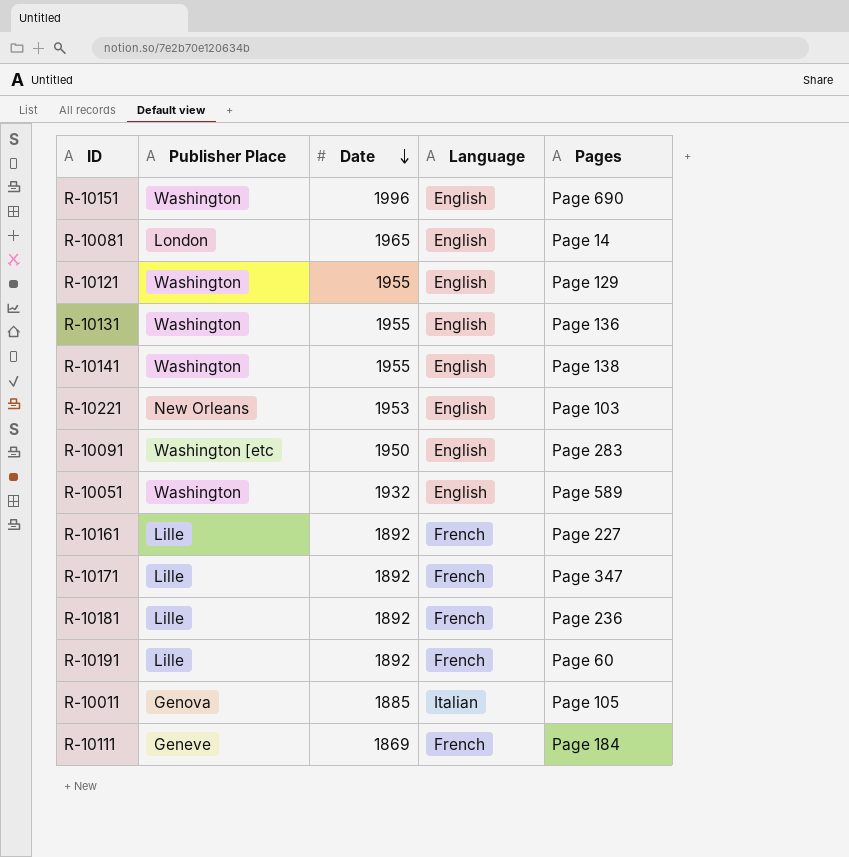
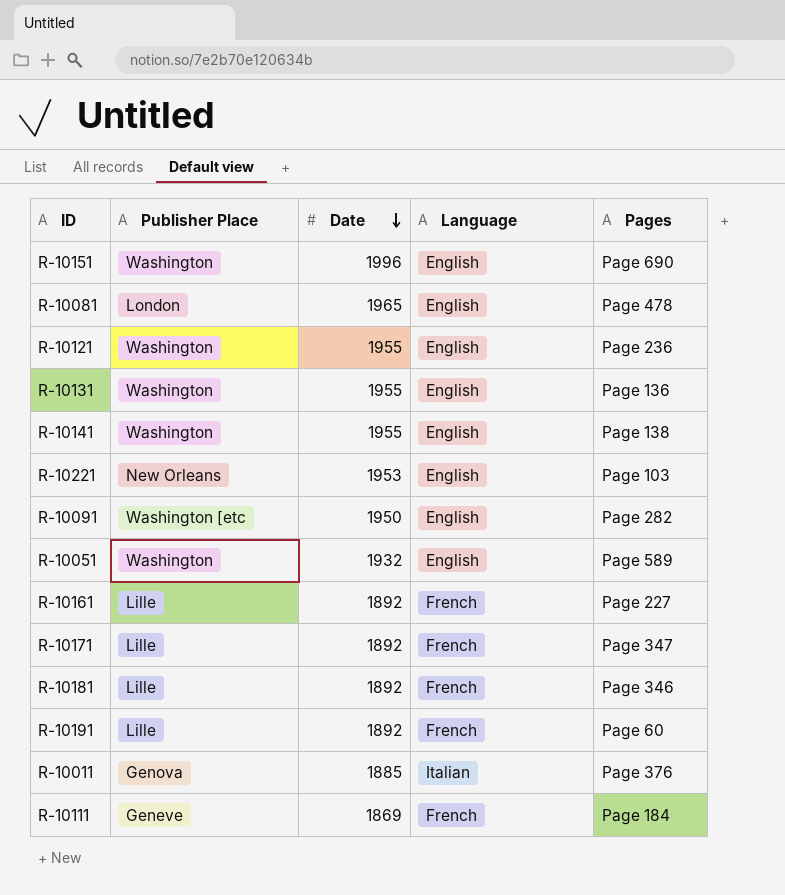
R-10081 | Pages: Page 14 -> Page 478
R-10121 | Pages: Page 129 -> Page 236
R-10091 | Pages: Page 283 -> Page 282
R-10181 | Pages: Page 236 -> Page 346
R-10011 | Pages: Page 105 -> Page 376

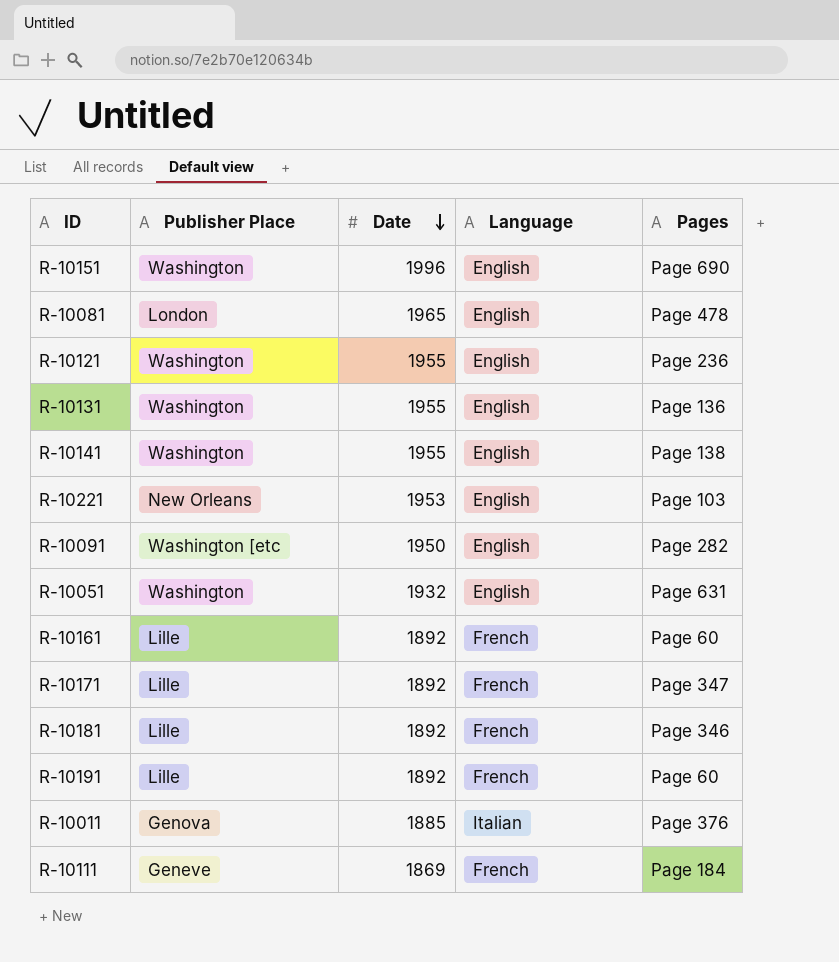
R-10051 | Pages: Page 589 -> Page 631
R-10161 | Pages: Page 227 -> Page 60

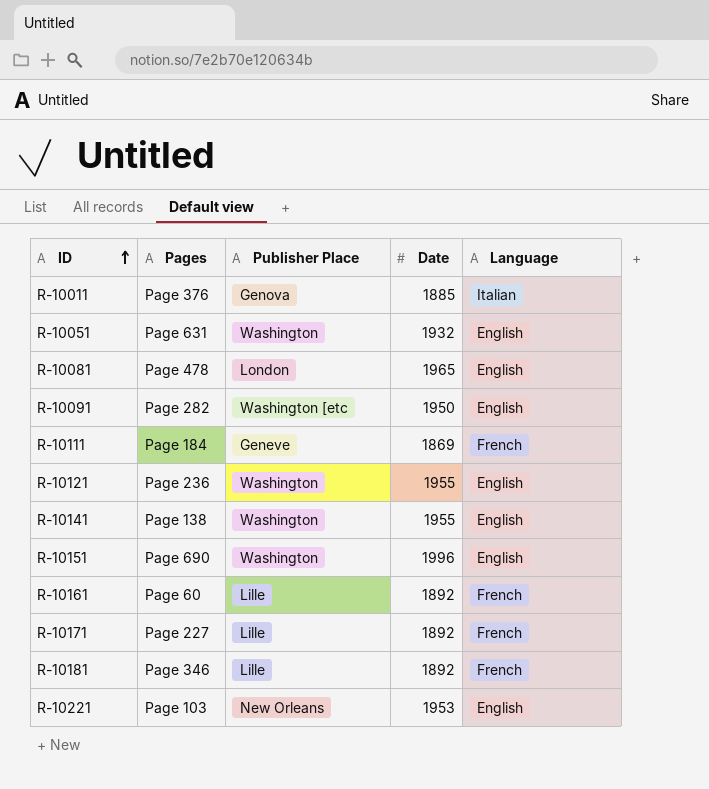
row order: Date descending -> ID ascending
column Pages | position: 5 -> 2
row R-10131: Washington | 1955 | English | Page 136 -> none
row R-10191: Lille | 1892 | French | Page 60 -> none
R-10171 | Pages: Page 347 -> Page 227

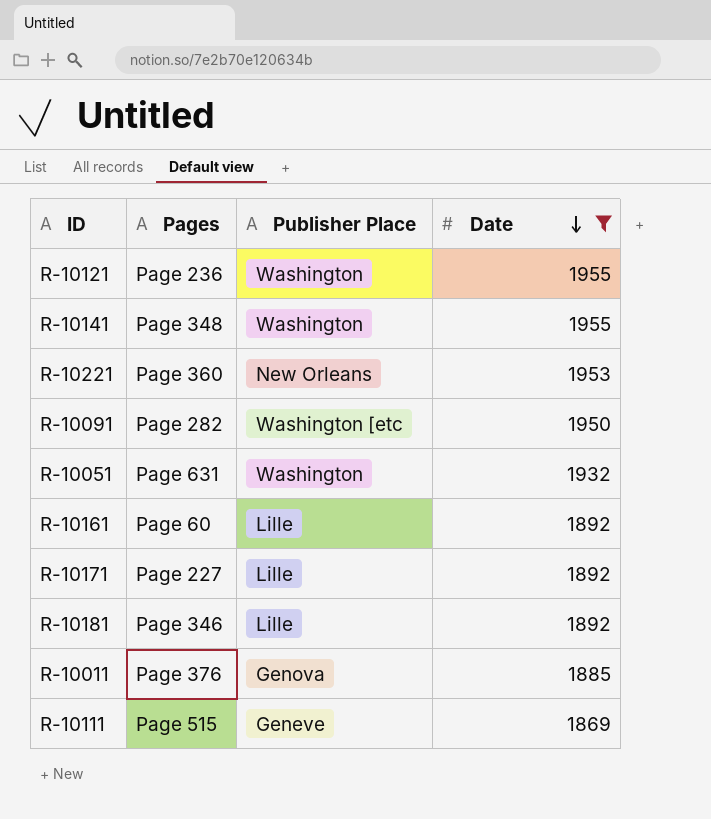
filter: none -> Date <= 1955
row order: ID ascending -> Date descending
column Language | position: 5 -> none
R-10141 | Pages: Page 138 -> Page 348
R-10221 | Pages: Page 103 -> Page 360
R-10111 | Pages: Page 184 -> Page 515

